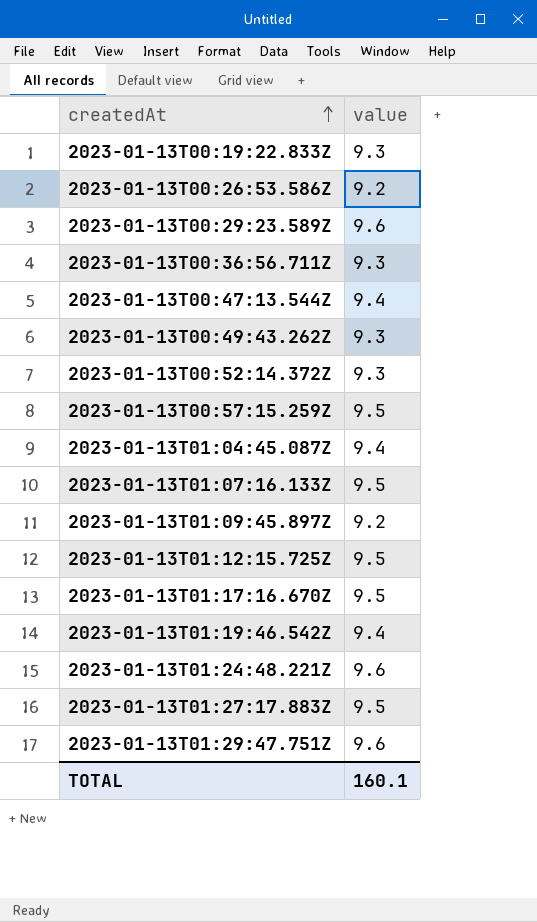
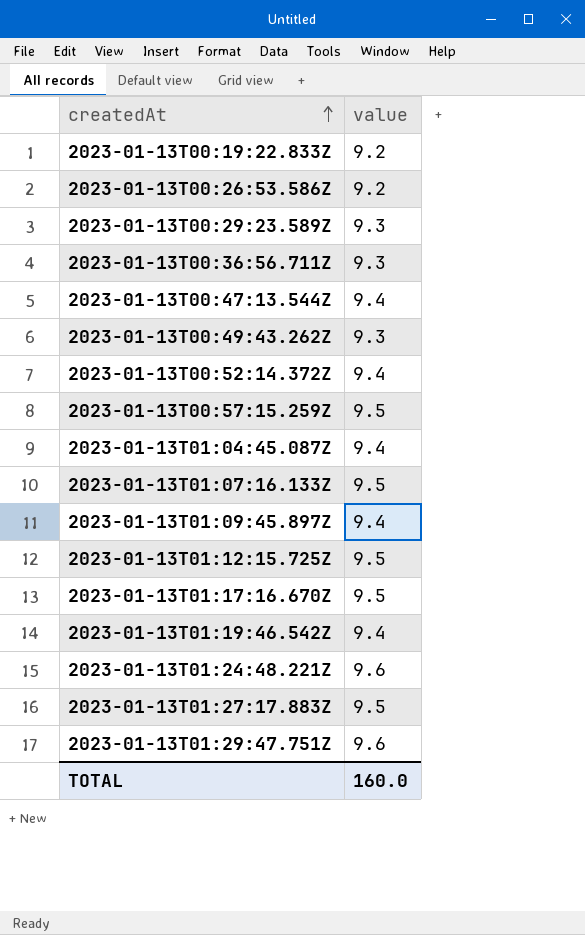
2023-01-13T00:19:22.833Z | value: 9.3 -> 9.2
2023-01-13T00:29:23.589Z | value: 9.6 -> 9.3
2023-01-13T00:52:14.372Z | value: 9.3 -> 9.4
2023-01-13T01:09:45.897Z | value: 9.2 -> 9.4
TOTAL | value: 160.1 -> 160.0

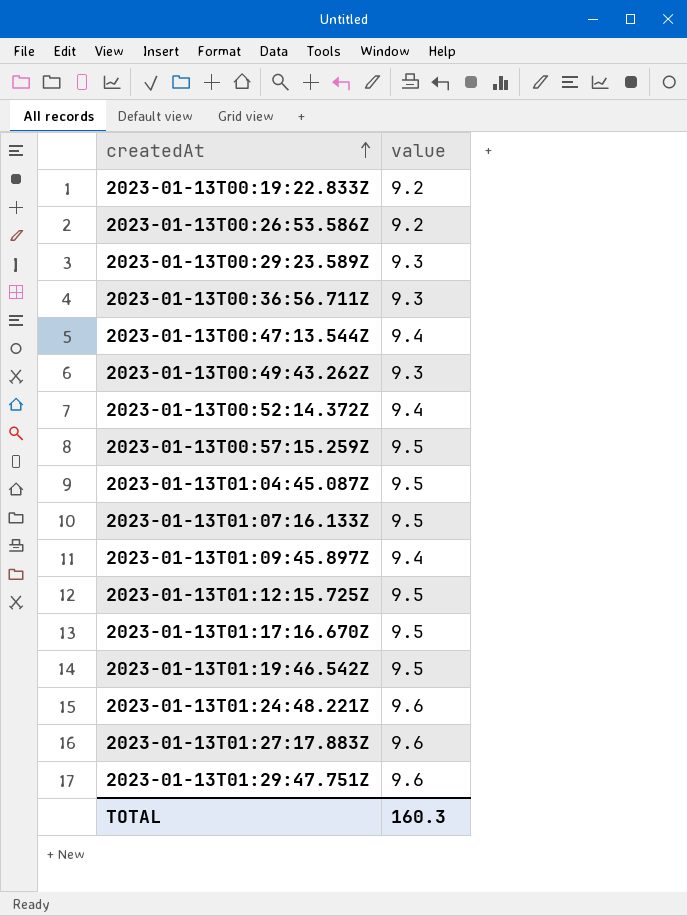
2023-01-13T01:04:45.087Z | value: 9.4 -> 9.5
2023-01-13T01:19:46.542Z | value: 9.4 -> 9.5
2023-01-13T01:27:17.883Z | value: 9.5 -> 9.6
TOTAL | value: 160.0 -> 160.3

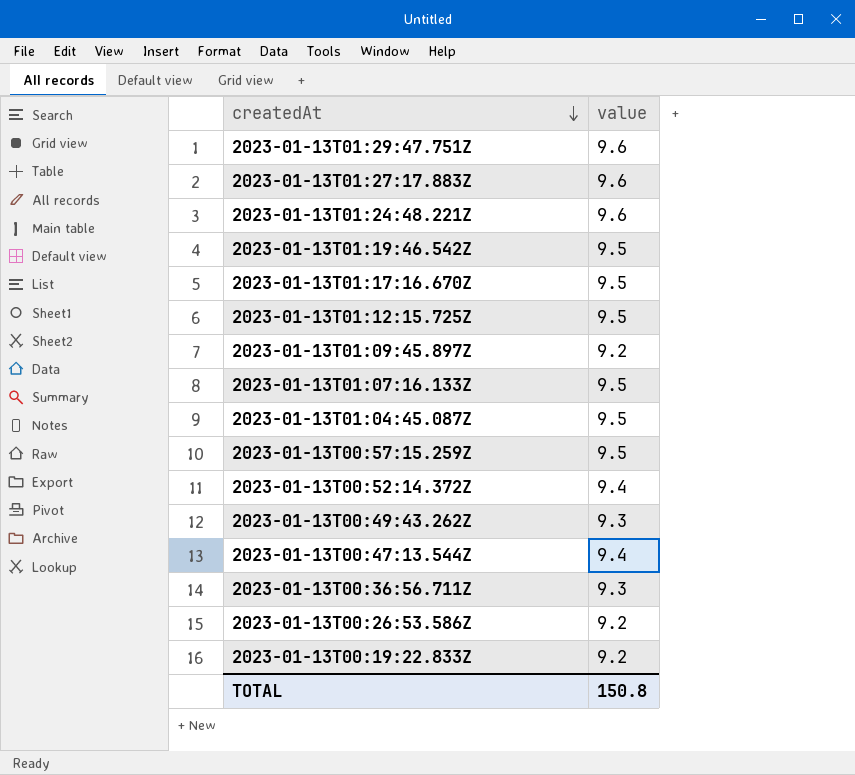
row order: createdAt ascending -> createdAt descending
row 2023-01-13T00:29:23.589Z: 9.3 -> none
2023-01-13T01:09:45.897Z | value: 9.4 -> 9.2
TOTAL | value: 160.3 -> 150.8

